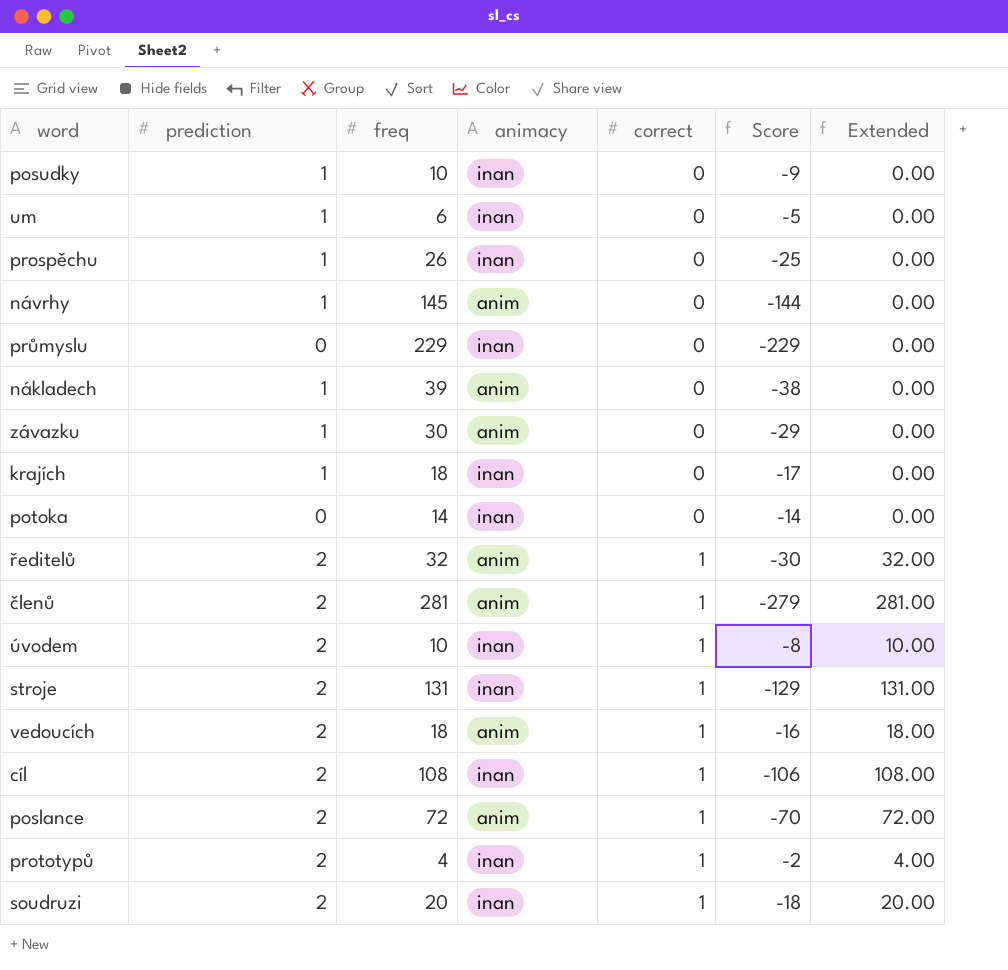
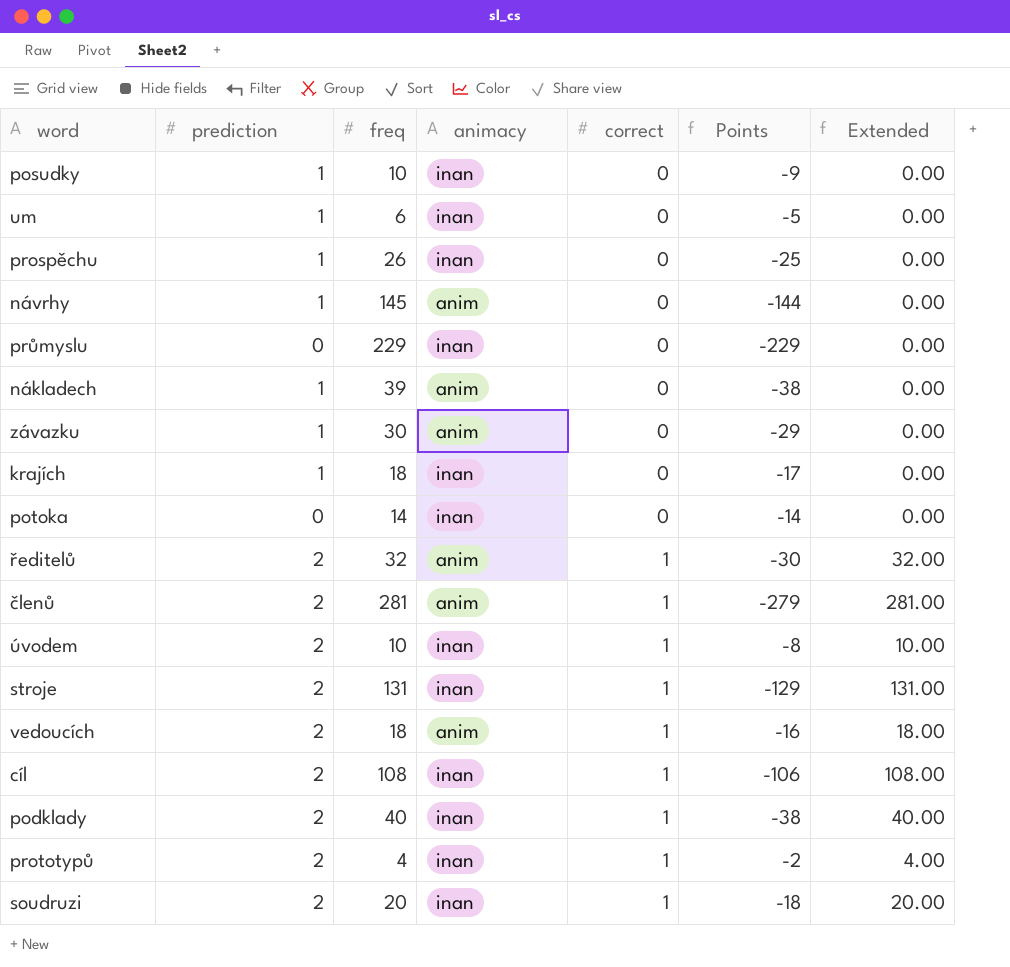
column name: Score -> Points
row poslance: 2 | 72 | anim | 1 | -70 | 72.00 -> none
row podklady: none -> 2 | 40 | inan | 1 | -38 | 40.00

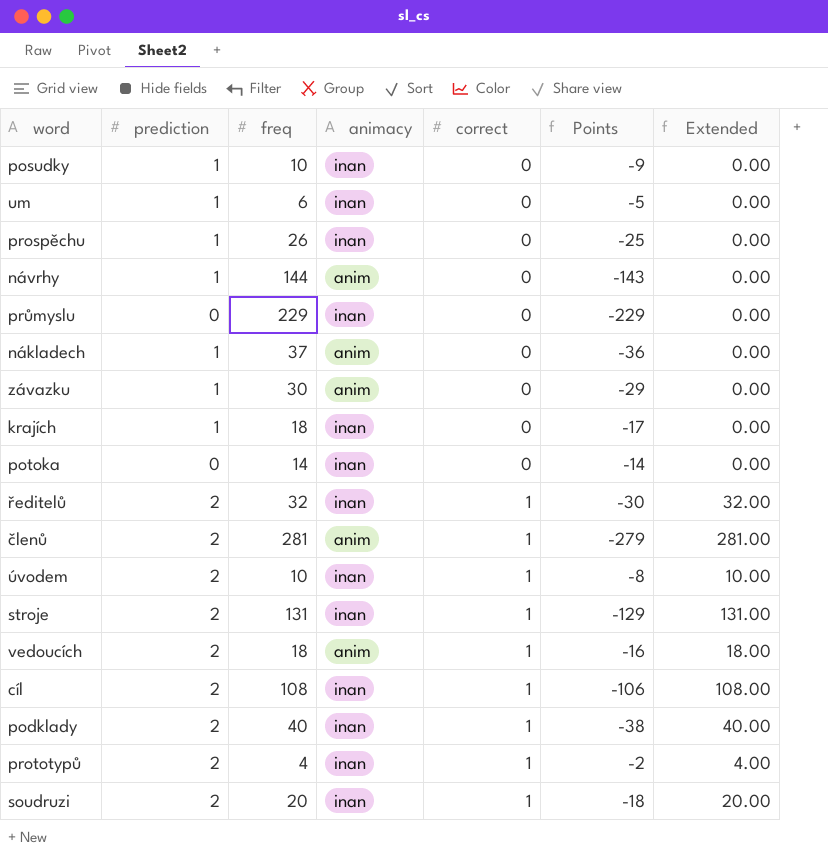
návrhy | freq: 145 -> 144
návrhy | Points: -144 -> -143
nákladech | freq: 39 -> 37
nákladech | Points: -38 -> -36
ředitelů | animacy: anim -> inan

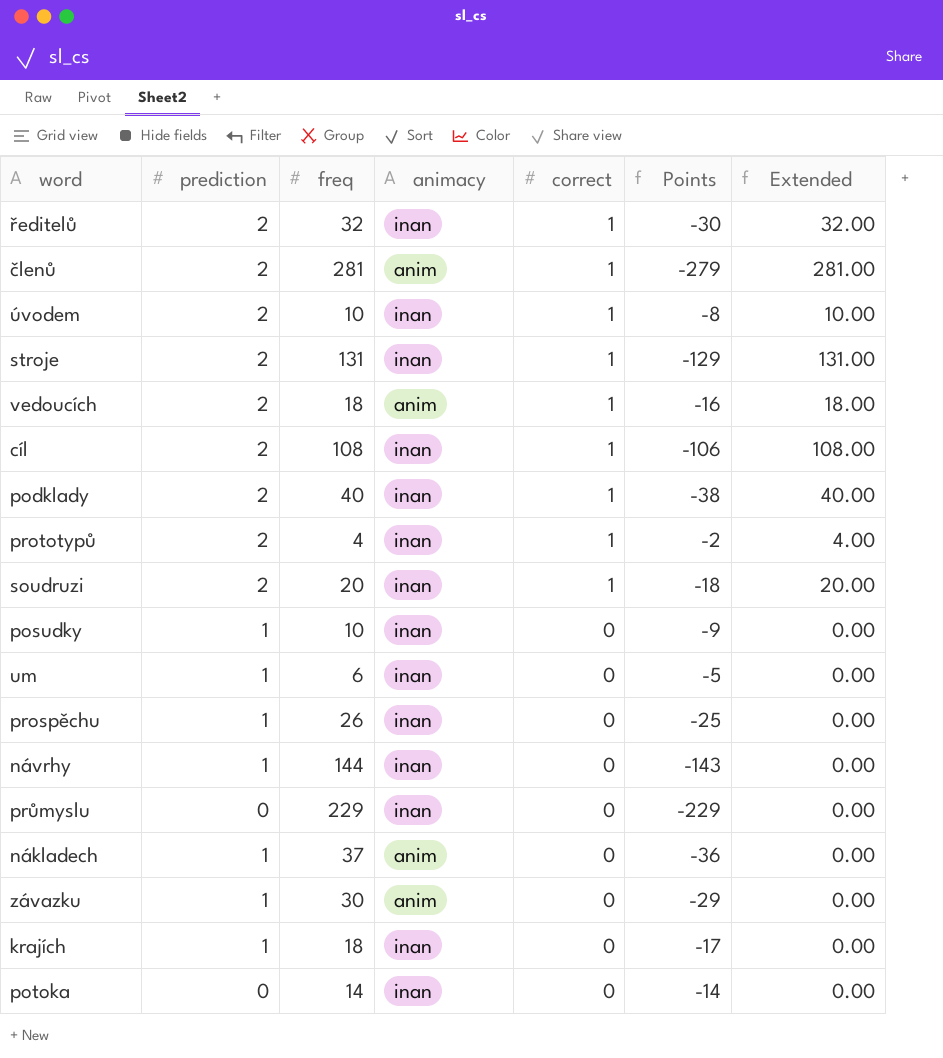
row order: correct ascending -> correct descending
návrhy | animacy: anim -> inan

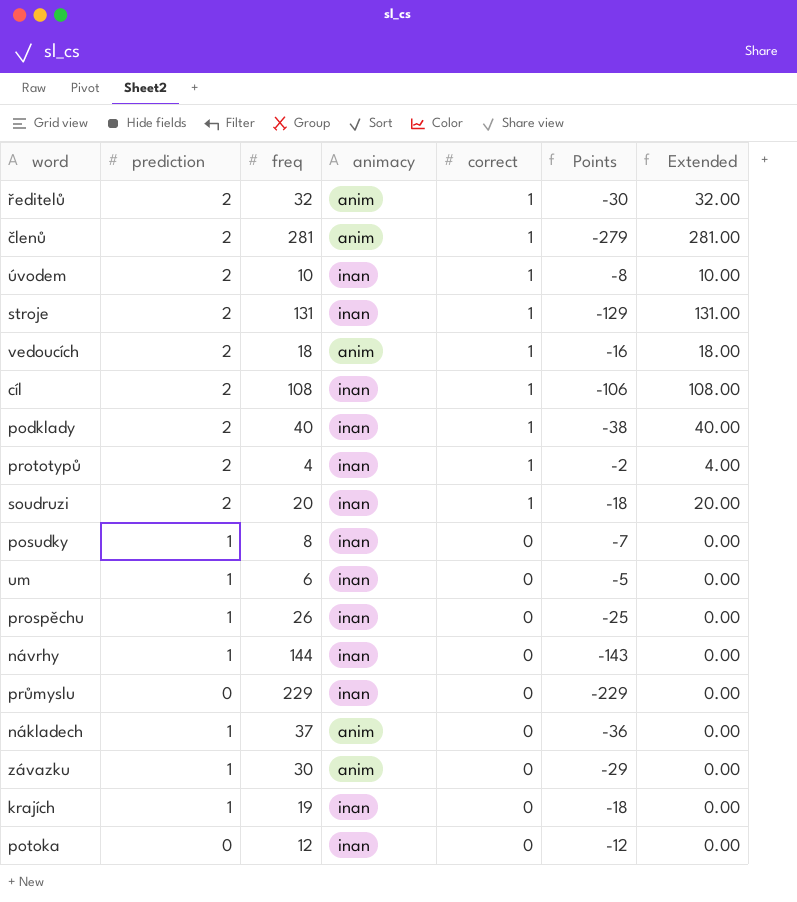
ředitelů | animacy: inan -> anim
posudky | freq: 10 -> 8
posudky | Points: -9 -> -7
krajích | freq: 18 -> 19
krajích | Points: -17 -> -18
potoka | freq: 14 -> 12
potoka | Points: -14 -> -12

